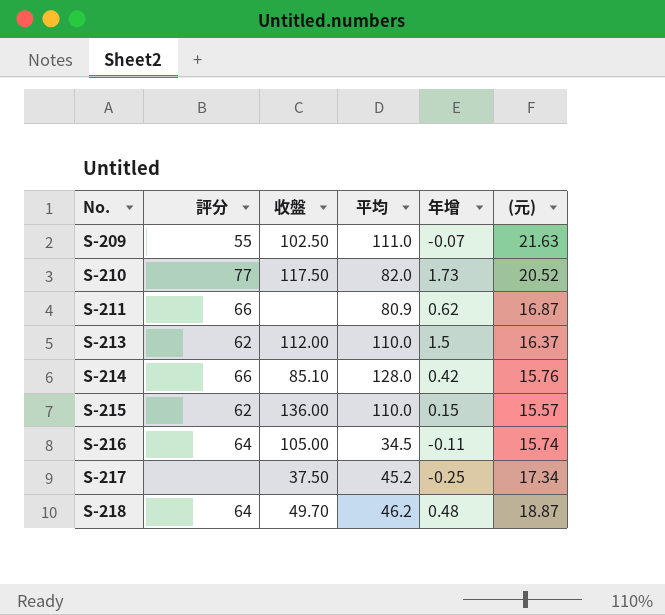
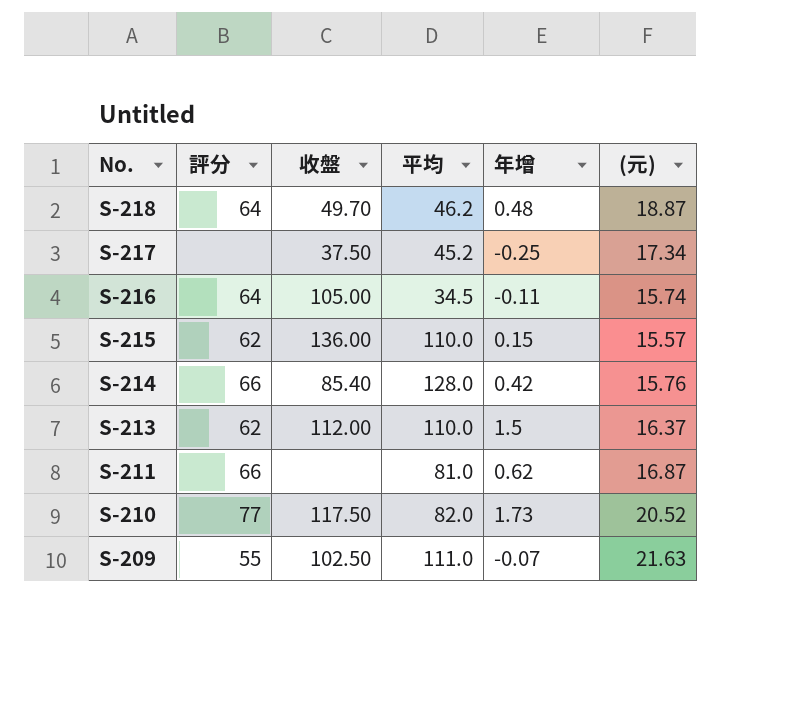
row order: No. ascending -> No. descending
S-214 | 收盤: 85.10 -> 85.40
S-211 | 平均: 80.9 -> 81.0

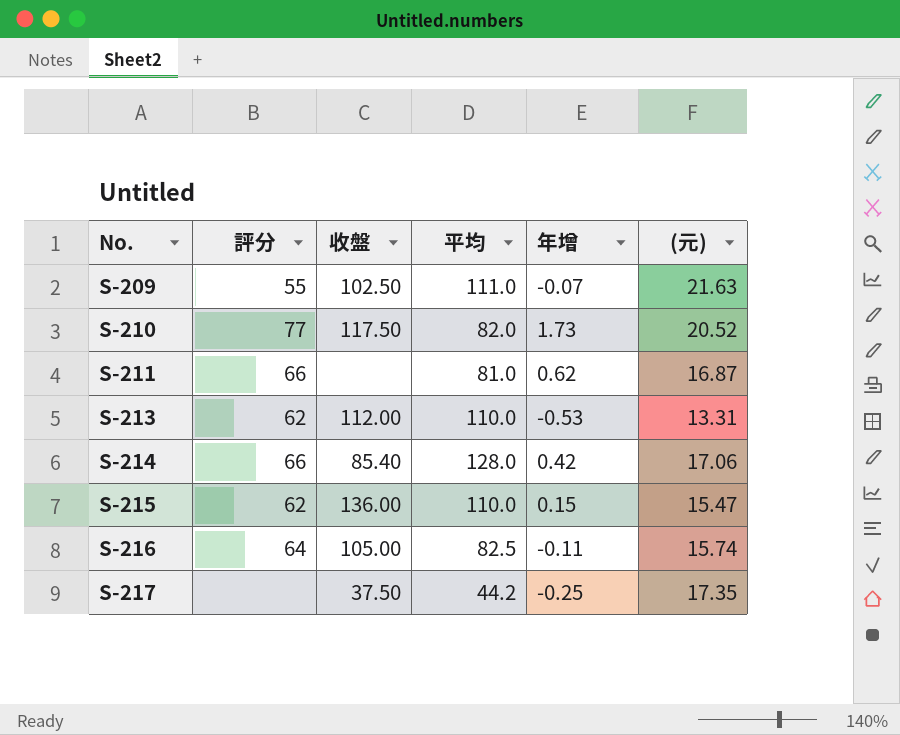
row order: No. descending -> No. ascending
row S-218: 64 | 49.70 | 46.2 | 0.48 | 18.87 -> none
S-213 | 年增: 1.5 -> -0.53
S-213 | (元): 16.37 -> 13.31
S-214 | (元): 15.76 -> 17.06
S-215 | (元): 15.57 -> 15.47
S-216 | 平均: 34.5 -> 82.5
S-217 | 平均: 45.2 -> 44.2
S-217 | (元): 17.34 -> 17.35

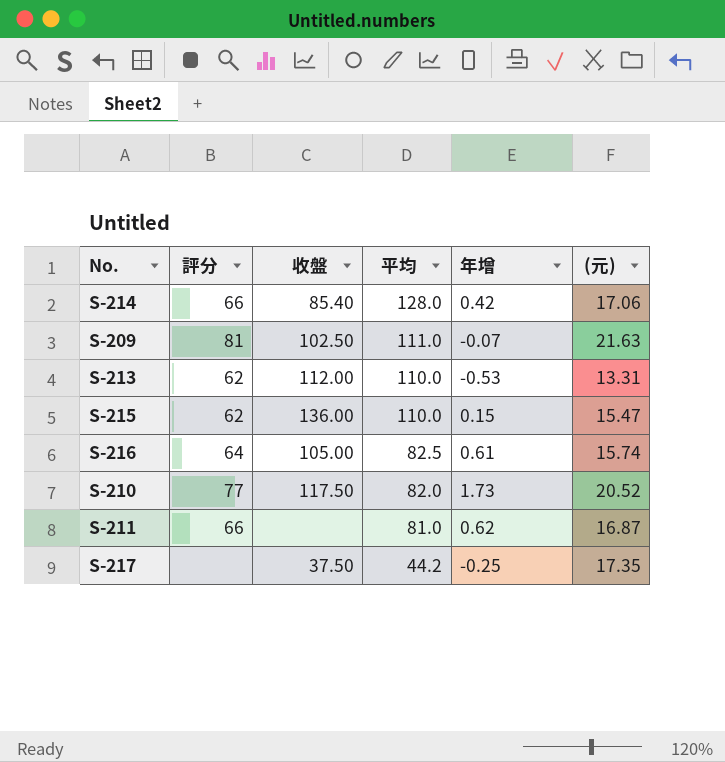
row order: No. ascending -> 平均 descending
S-209 | 評分: 55 -> 81
S-216 | 年增: -0.11 -> 0.61

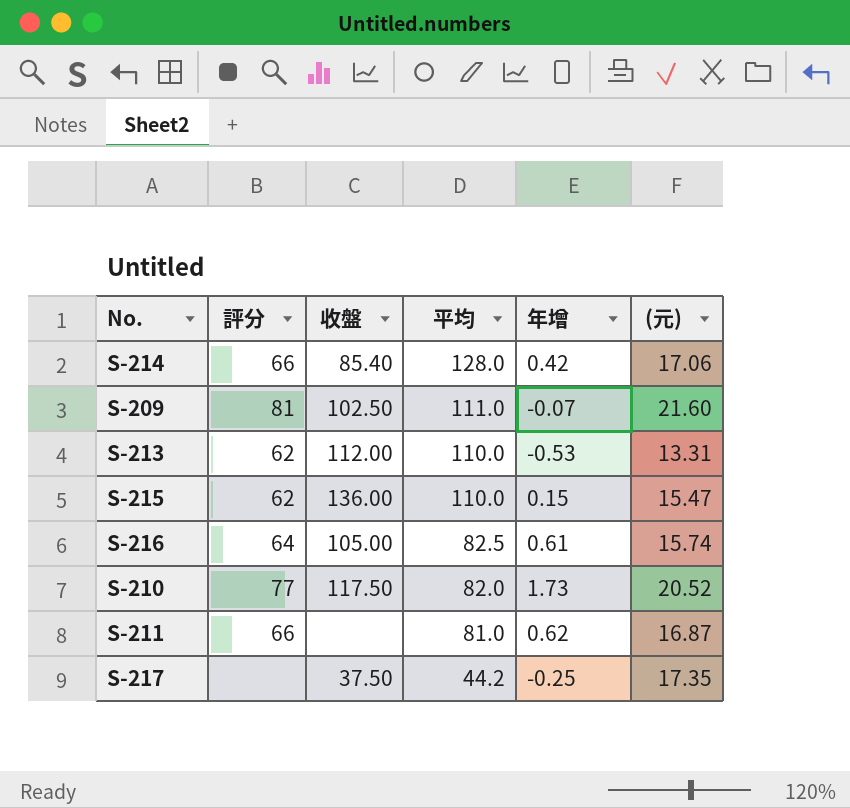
S-209 | (元): 21.63 -> 21.60

